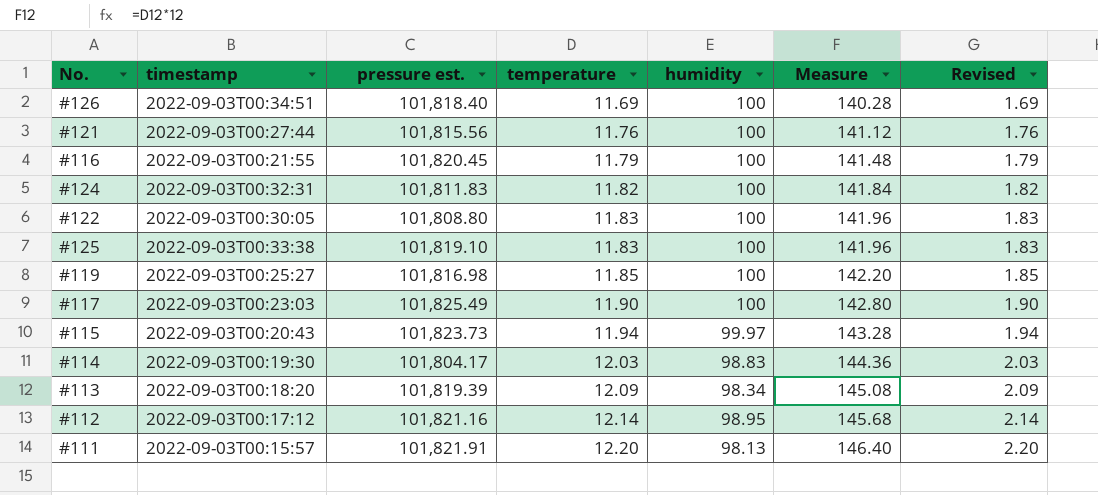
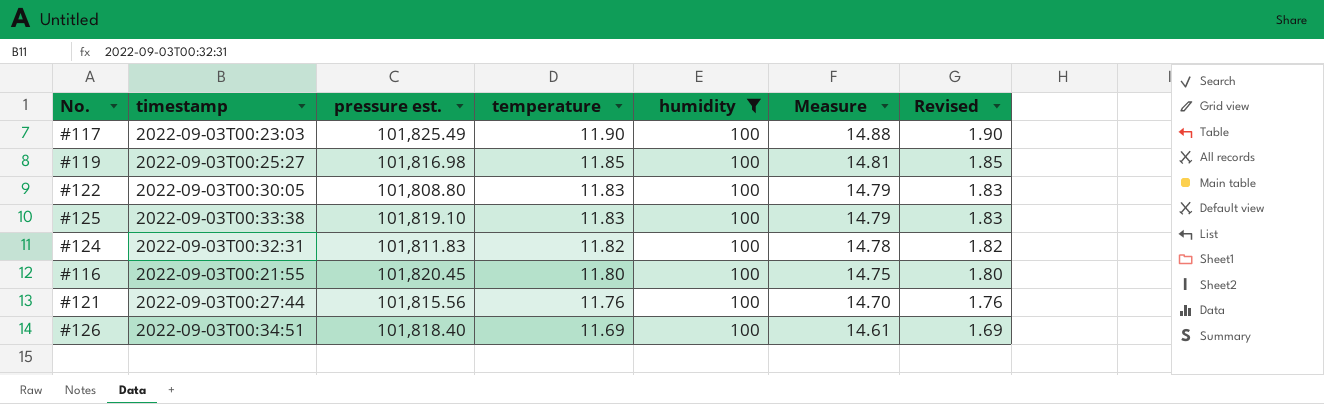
filter: none -> humidity = 100
row order: temperature ascending -> temperature descending
column Measure | formula: [temperature] * 12 -> [temperature] * 1.25
#116 | temperature: 11.79 -> 11.80
#116 | Revised: 1.79 -> 1.80

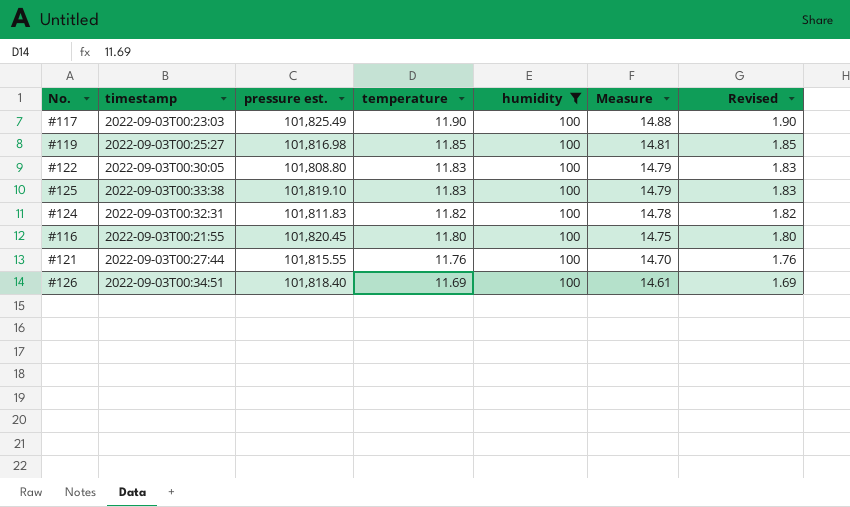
#121 | pressure est.: 101,815.56 -> 101,815.55

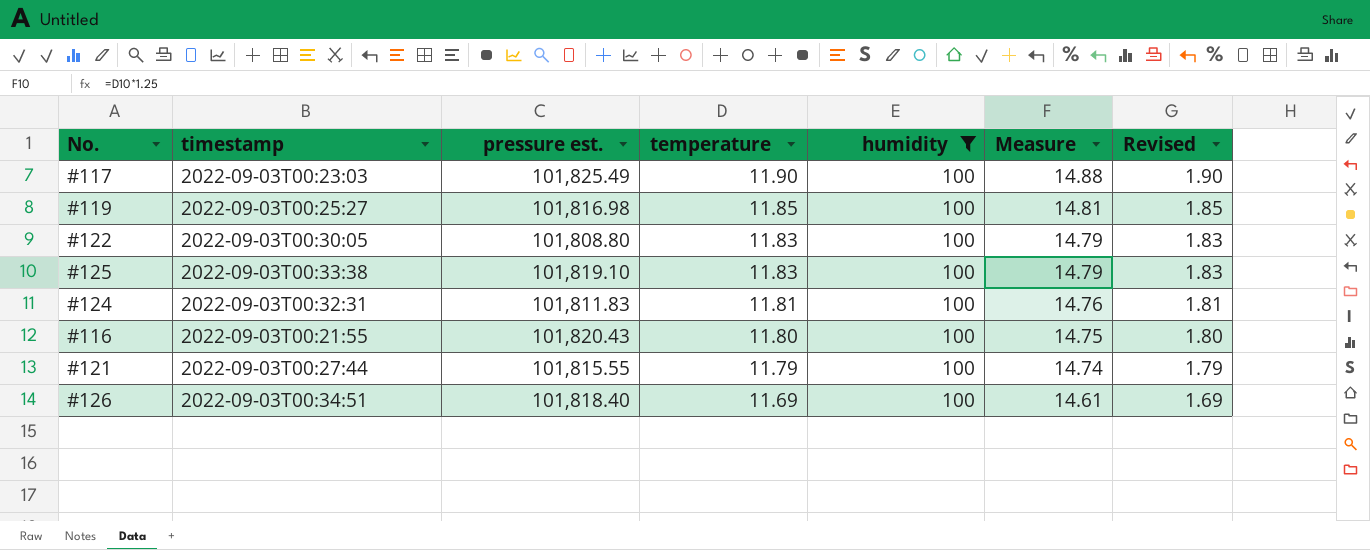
#124 | temperature: 11.82 -> 11.81
#124 | Measure: 14.78 -> 14.76
#124 | Revised: 1.82 -> 1.81
#116 | pressure est.: 101,820.45 -> 101,820.43
#121 | temperature: 11.76 -> 11.79
#121 | Measure: 14.70 -> 14.74
#121 | Revised: 1.76 -> 1.79

